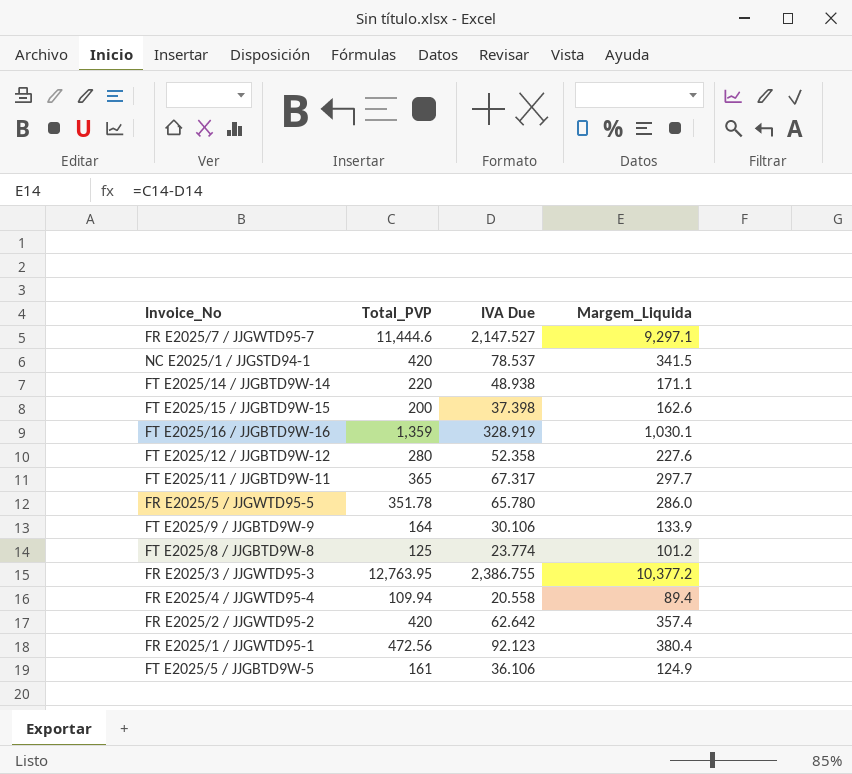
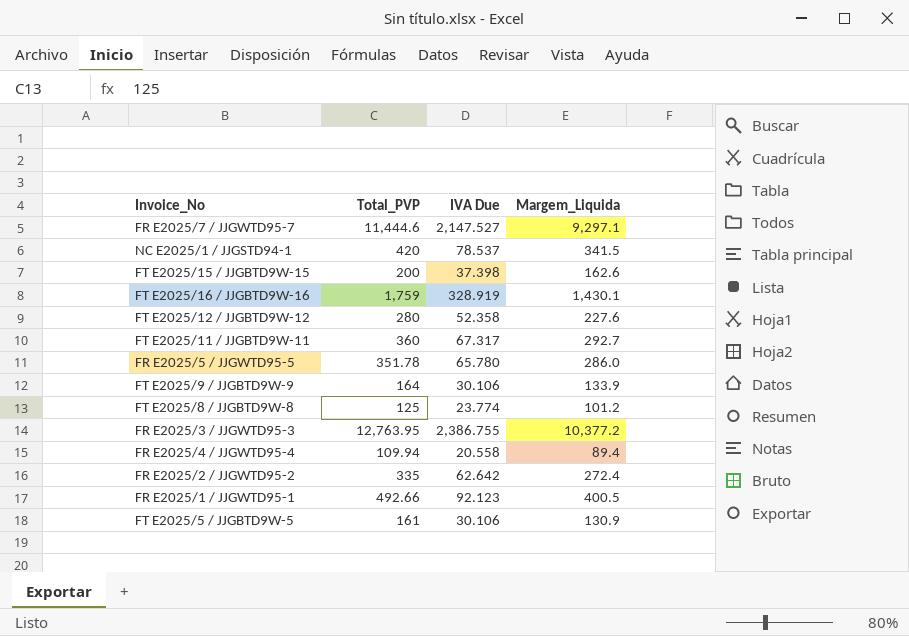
row FT E2025/14 / JJGBTD9W-14: 220 | 48.938 | 171.1 -> none
FT E2025/16 / JJGBTD9W-16 | Total_PVP: 1,359 -> 1,759
FT E2025/16 / JJGBTD9W-16 | Margem_Liquida: 1,030.1 -> 1,430.1
FT E2025/11 / JJGBTD9W-11 | Total_PVP: 365 -> 360
FT E2025/11 / JJGBTD9W-11 | Margem_Liquida: 297.7 -> 292.7
FR E2025/2 / JJGWTD95-2 | Total_PVP: 420 -> 335
FR E2025/2 / JJGWTD95-2 | Margem_Liquida: 357.4 -> 272.4
FR E2025/1 / JJGWTD95-1 | Total_PVP: 472.56 -> 492.66
FR E2025/1 / JJGWTD95-1 | Margem_Liquida: 380.4 -> 400.5
FT E2025/5 / JJGBTD9W-5 | IVA Due: 36.106 -> 30.106
FT E2025/5 / JJGBTD9W-5 | Margem_Liquida: 124.9 -> 130.9

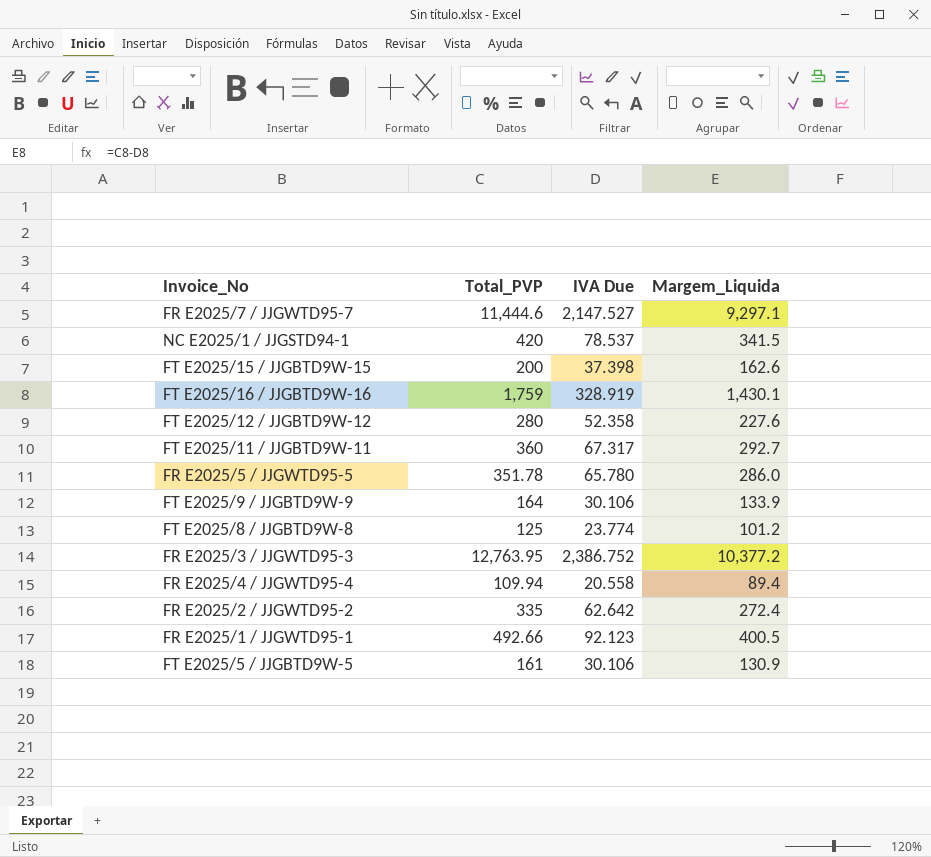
FR E2025/3 / JJGWTD95-3 | IVA Due: 2,386.755 -> 2,386.752

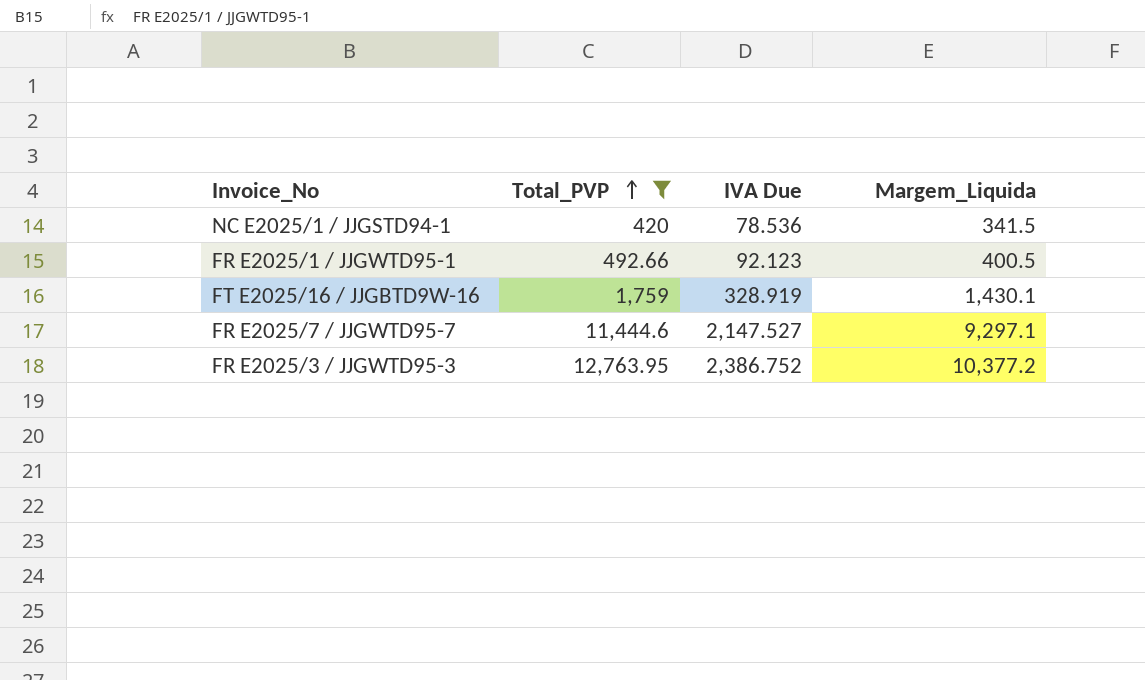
filter: none -> Total_PVP >= 420
row order: none -> Total_PVP ascending
NC E2025/1 / JJGSTD94-1 | IVA Due: 78.537 -> 78.536

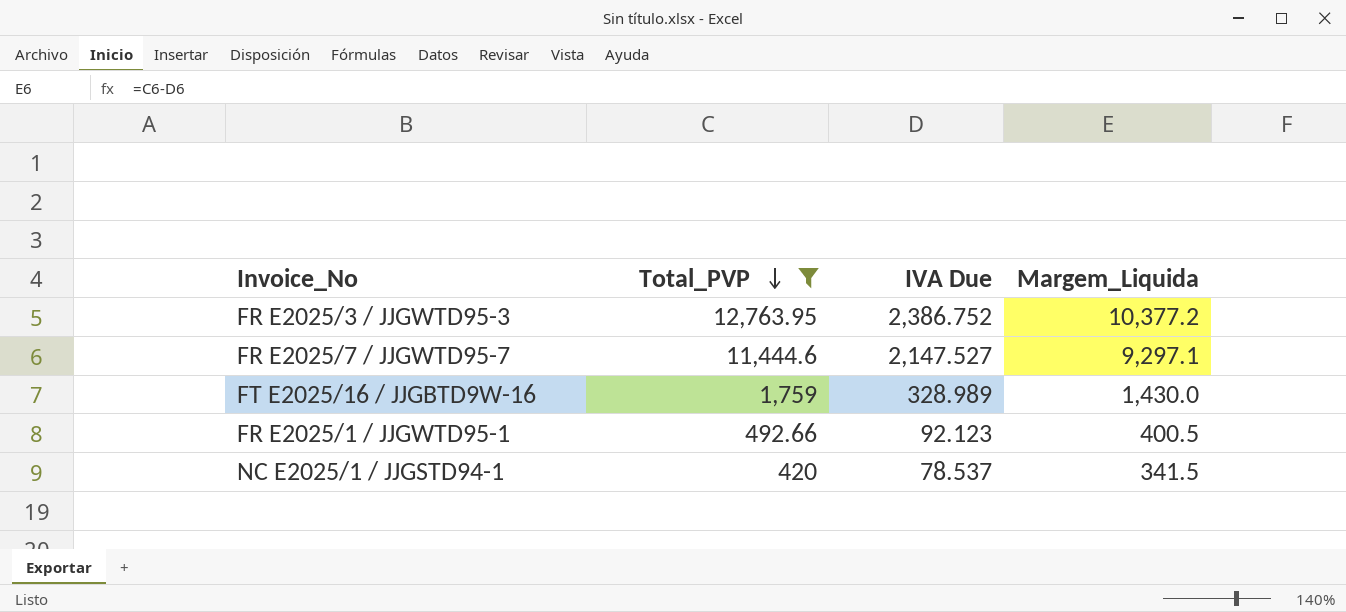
row order: Total_PVP ascending -> Total_PVP descending
FT E2025/16 / JJGBTD9W-16 | IVA Due: 328.919 -> 328.989
FT E2025/16 / JJGBTD9W-16 | Margem_Liquida: 1,430.1 -> 1,430.0
NC E2025/1 / JJGSTD94-1 | IVA Due: 78.536 -> 78.537

